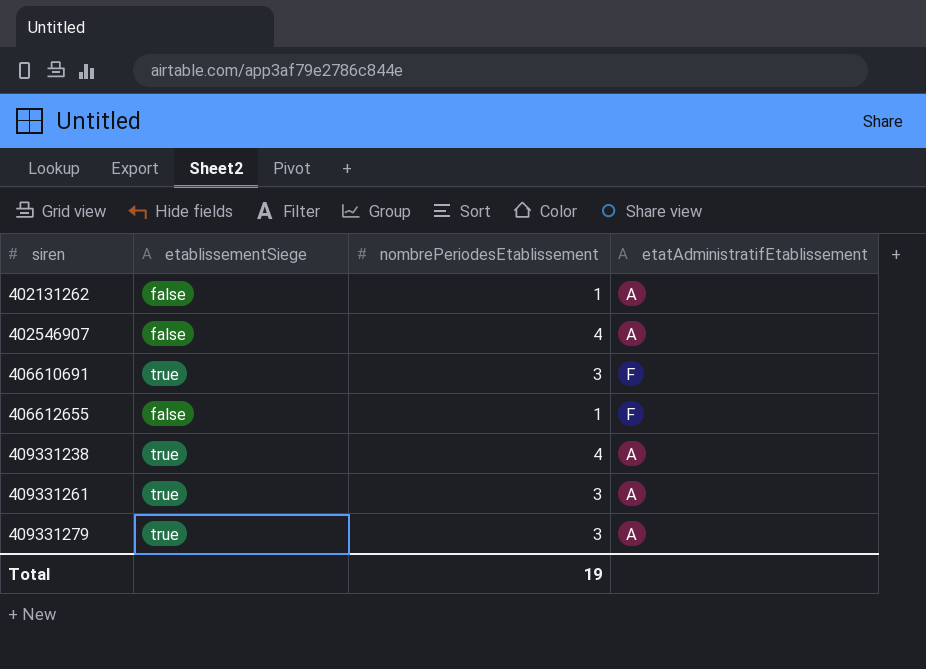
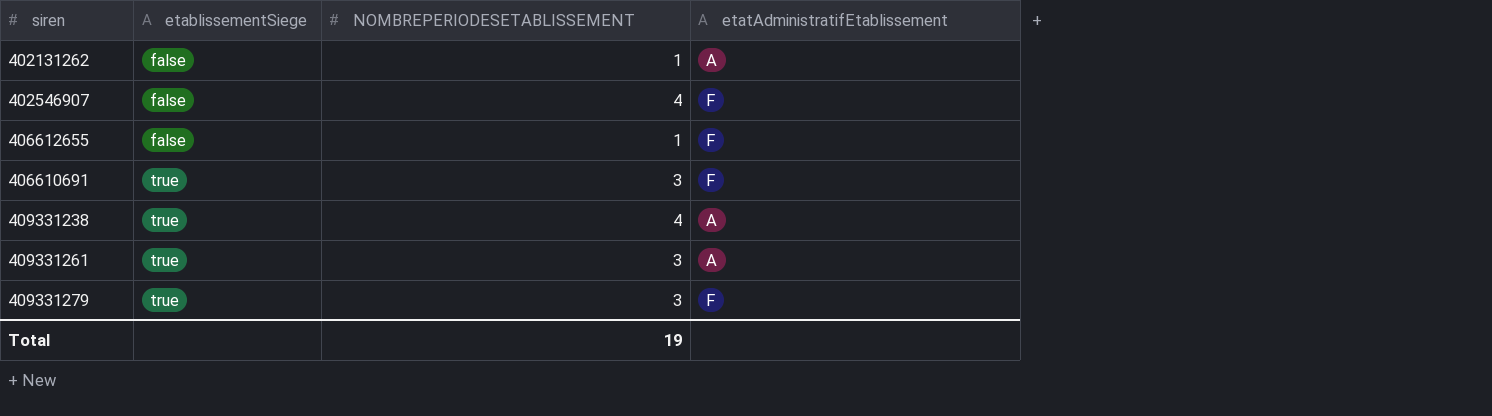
row order: siren ascending -> etablissementSiege ascending
column name: nombrePeriodesEtablissement -> NOMBREPERIODESETABLISSEMENT
402546907 | etatAdministratifEtablissement: A -> F
409331279 | etatAdministratifEtablissement: A -> F

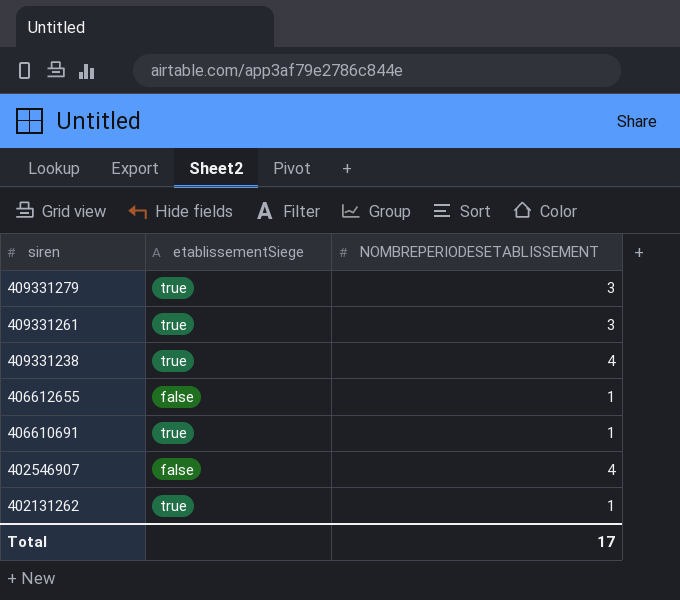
row order: etablissementSiege ascending -> siren descending
column etatAdministratifEtablissement | position: 4 -> none
406610691 | NOMBREPERIODESETABLISSEMENT: 3 -> 1
402131262 | etablissementSiege: false -> true
Total | NOMBREPERIODESETABLISSEMENT: 19 -> 17

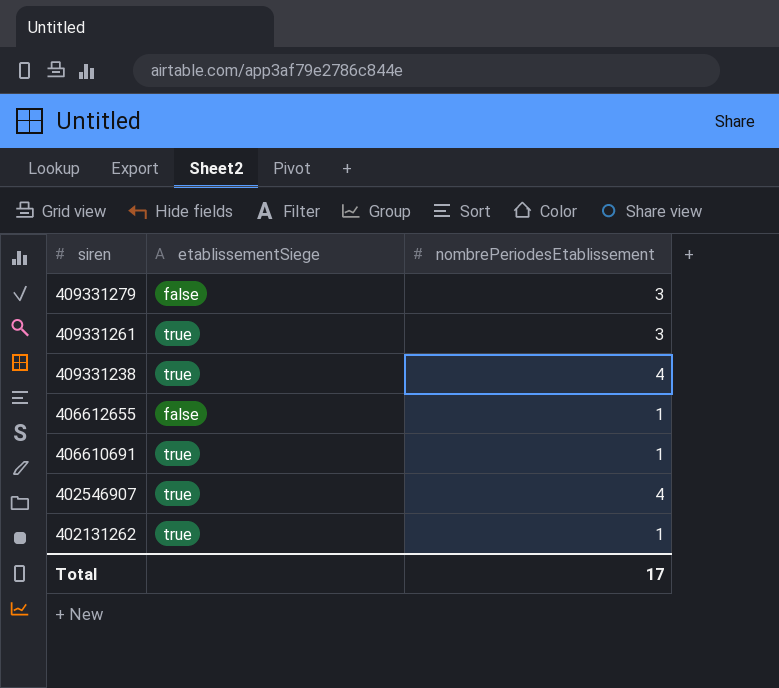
column name: NOMBREPERIODESETABLISSEMENT -> nombrePeriodesEtablissement
409331279 | etablissementSiege: true -> false
402546907 | etablissementSiege: false -> true

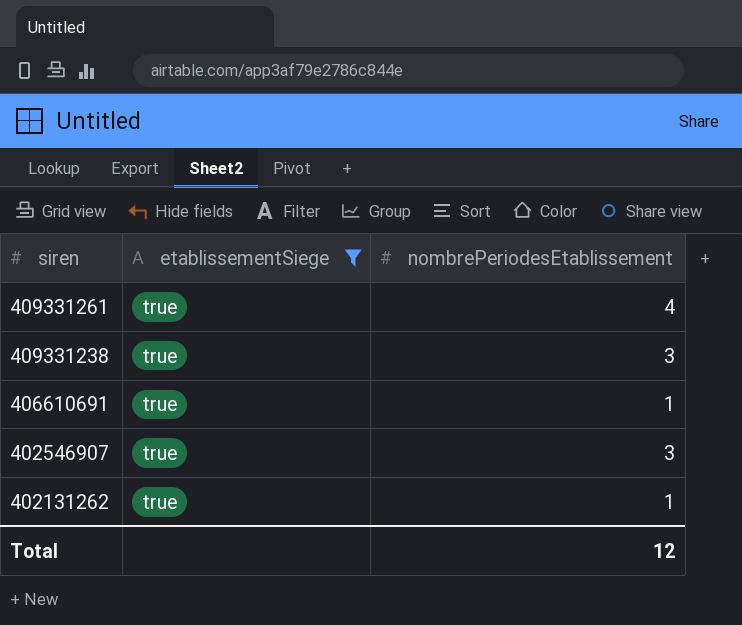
filter: none -> etablissementSiege = true
409331261 | nombrePeriodesEtablissement: 3 -> 4
409331238 | nombrePeriodesEtablissement: 4 -> 3
402546907 | nombrePeriodesEtablissement: 4 -> 3
Total | nombrePeriodesEtablissement: 17 -> 12

